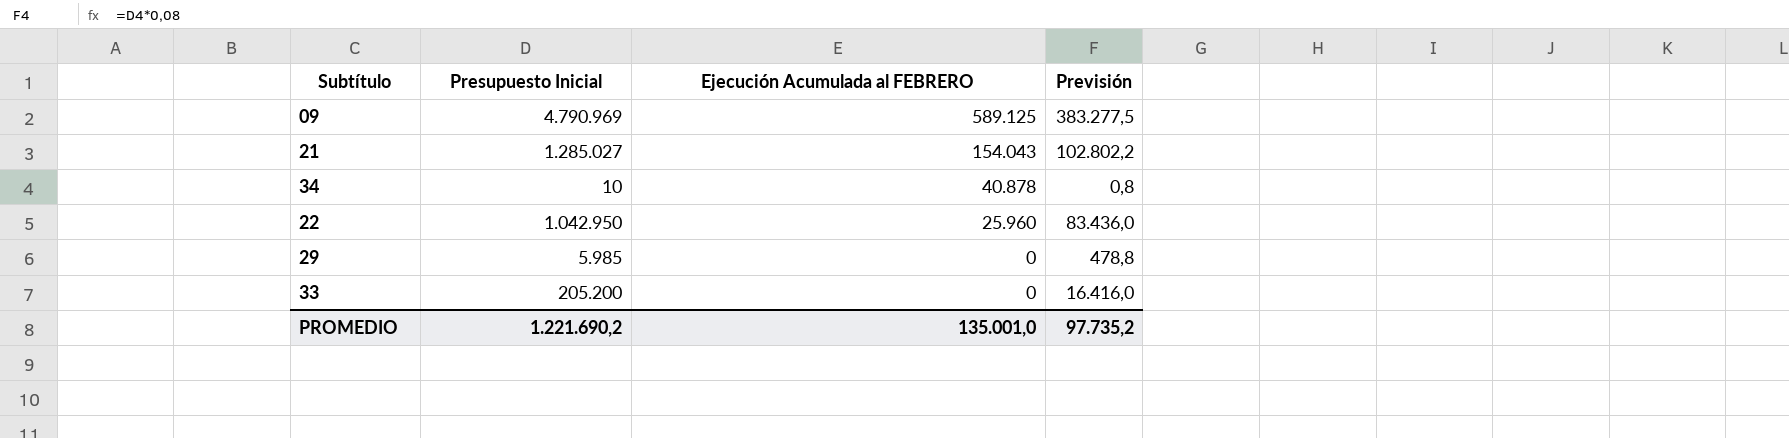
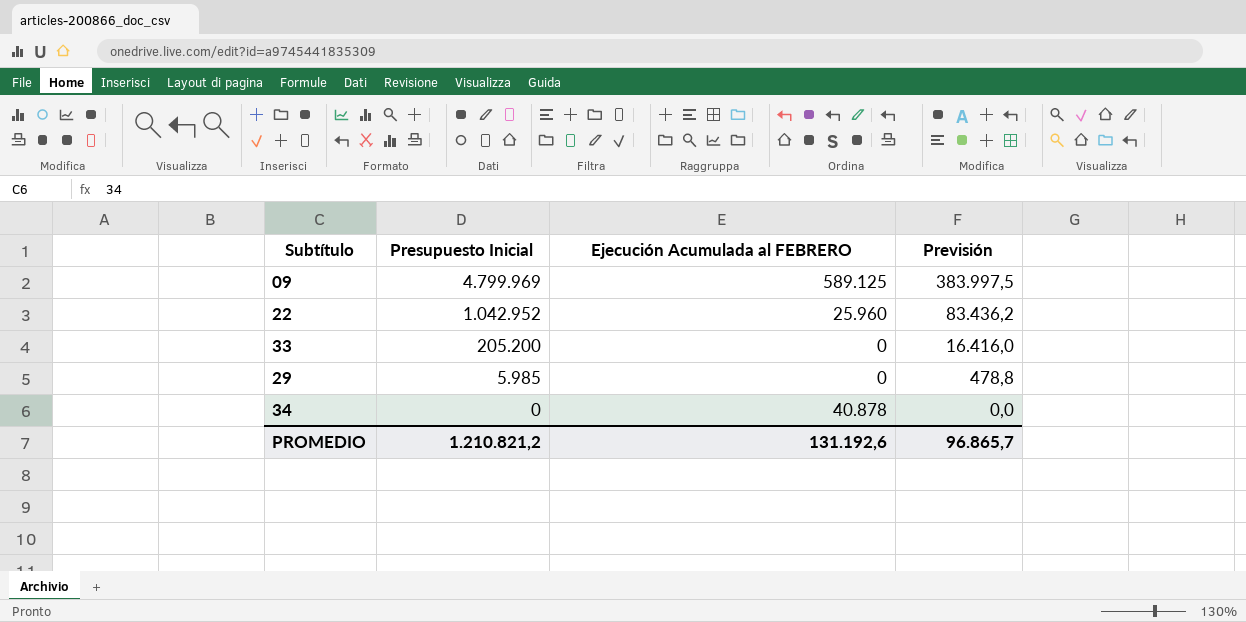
row order: Ejecución Acumulada al FEBRERO descending -> Presupuesto Inicial descending
row 21: 1.285.027 | 154.043 | 102.802,2 -> none
09 | Presupuesto Inicial: 4.790.969 -> 4.799.969
09 | Previsión: 383.277,5 -> 383.997,5
22 | Presupuesto Inicial: 1.042.950 -> 1.042.952
22 | Previsión: 83.436,0 -> 83.436,2
34 | Presupuesto Inicial: 10 -> 0
34 | Previsión: 0,8 -> 0,0
PROMEDIO | Presupuesto Inicial: 1.221.690,2 -> 1.210.821,2
PROMEDIO | Ejecución Acumulada al FEBRERO: 135.001,0 -> 131.192,6
PROMEDIO | Previsión: 97.735,2 -> 96.865,7

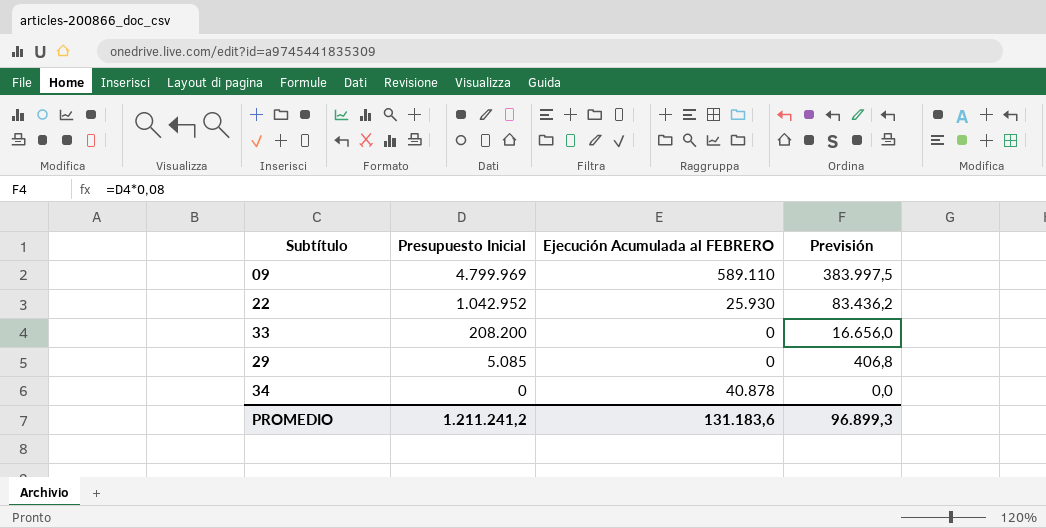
09 | Ejecución Acumulada al FEBRERO: 589.125 -> 589.110
22 | Ejecución Acumulada al FEBRERO: 25.960 -> 25.930
33 | Presupuesto Inicial: 205.200 -> 208.200
33 | Previsión: 16.416,0 -> 16.656,0
29 | Presupuesto Inicial: 5.985 -> 5.085
29 | Previsión: 478,8 -> 406,8
PROMEDIO | Presupuesto Inicial: 1.210.821,2 -> 1.211.241,2
PROMEDIO | Ejecución Acumulada al FEBRERO: 131.192,6 -> 131.183,6
PROMEDIO | Previsión: 96.865,7 -> 96.899,3

